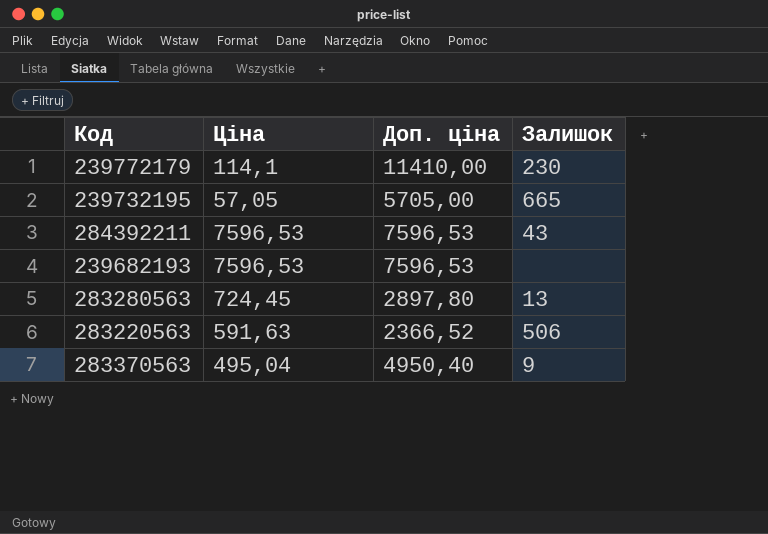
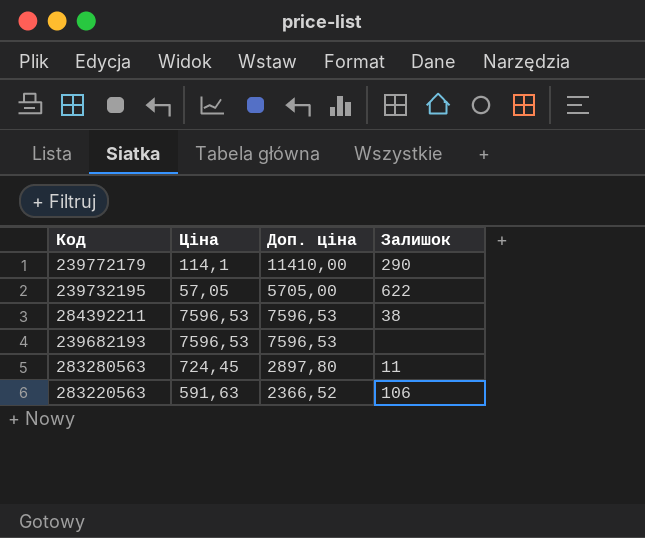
row 283370563: 495,04 | 4950,40 | 9 -> none
239772179 | Залишок: 230 -> 290
239732195 | Залишок: 665 -> 622
284392211 | Залишок: 43 -> 38
283280563 | Залишок: 13 -> 11
283220563 | Залишок: 506 -> 106

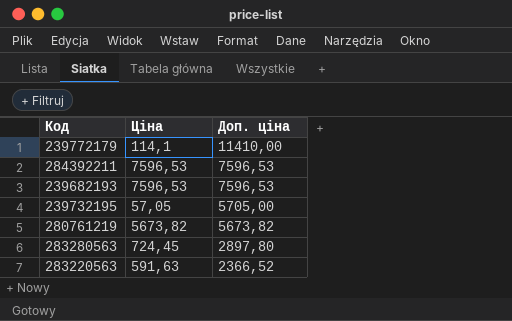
row order: none -> Доп. ціна descending
column Залишок | position: 4 -> none
row 280761219: none -> 5673,82 | 5673,82

